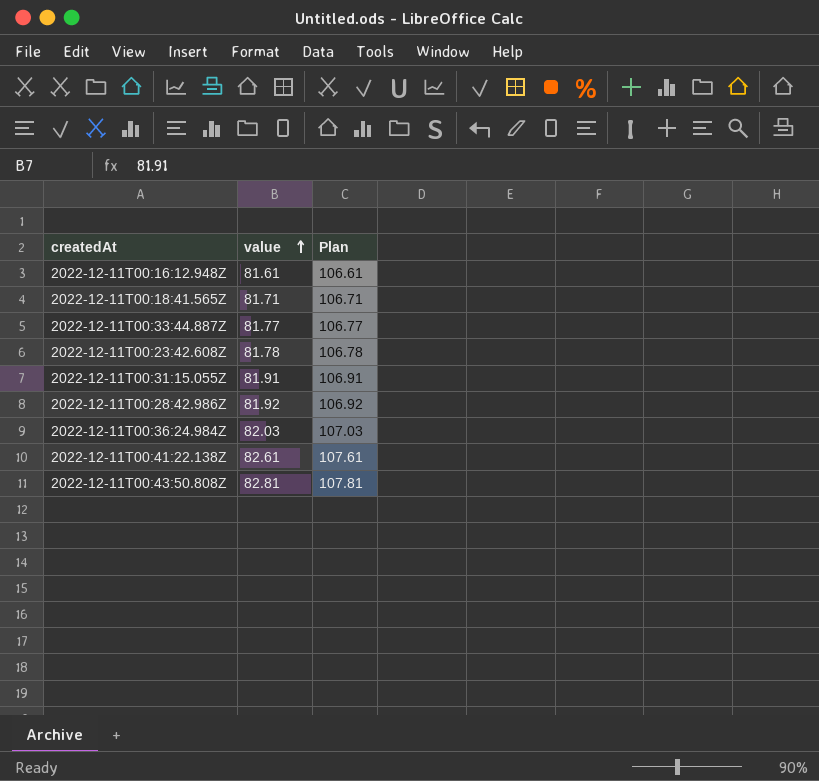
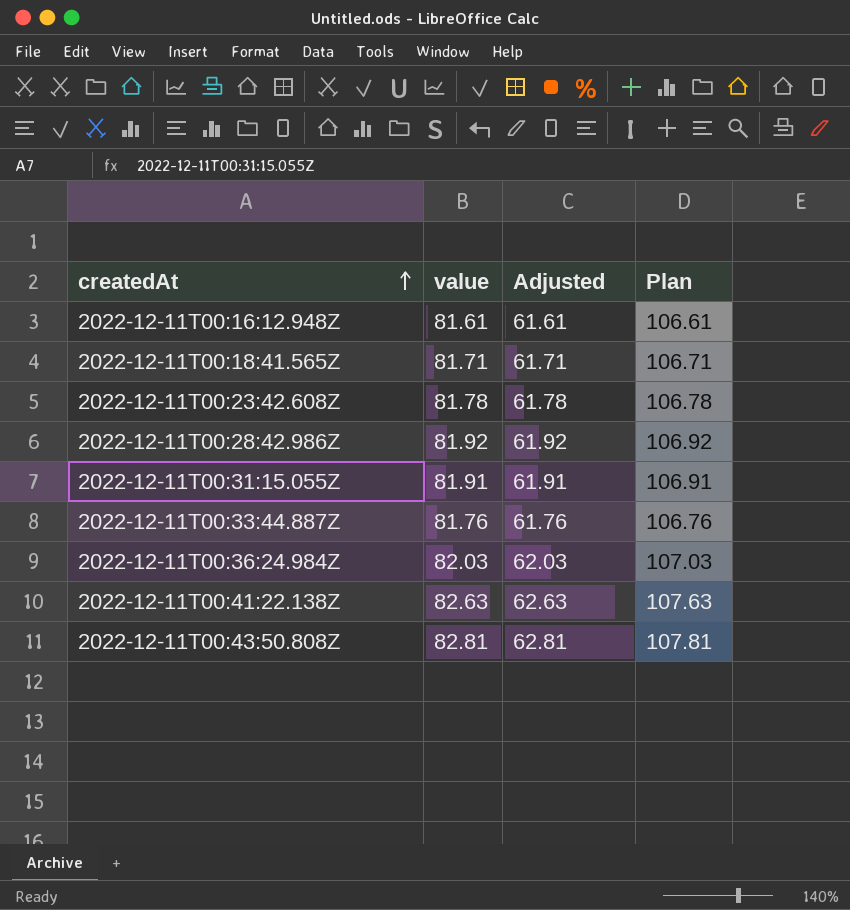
row order: value ascending -> createdAt ascending
column Adjusted | formula: none -> [value] - 20
2022-12-11T00:33:44.887Z | value: 81.77 -> 81.76
2022-12-11T00:33:44.887Z | Plan: 106.77 -> 106.76
2022-12-11T00:41:22.138Z | value: 82.61 -> 82.63
2022-12-11T00:41:22.138Z | Plan: 107.61 -> 107.63

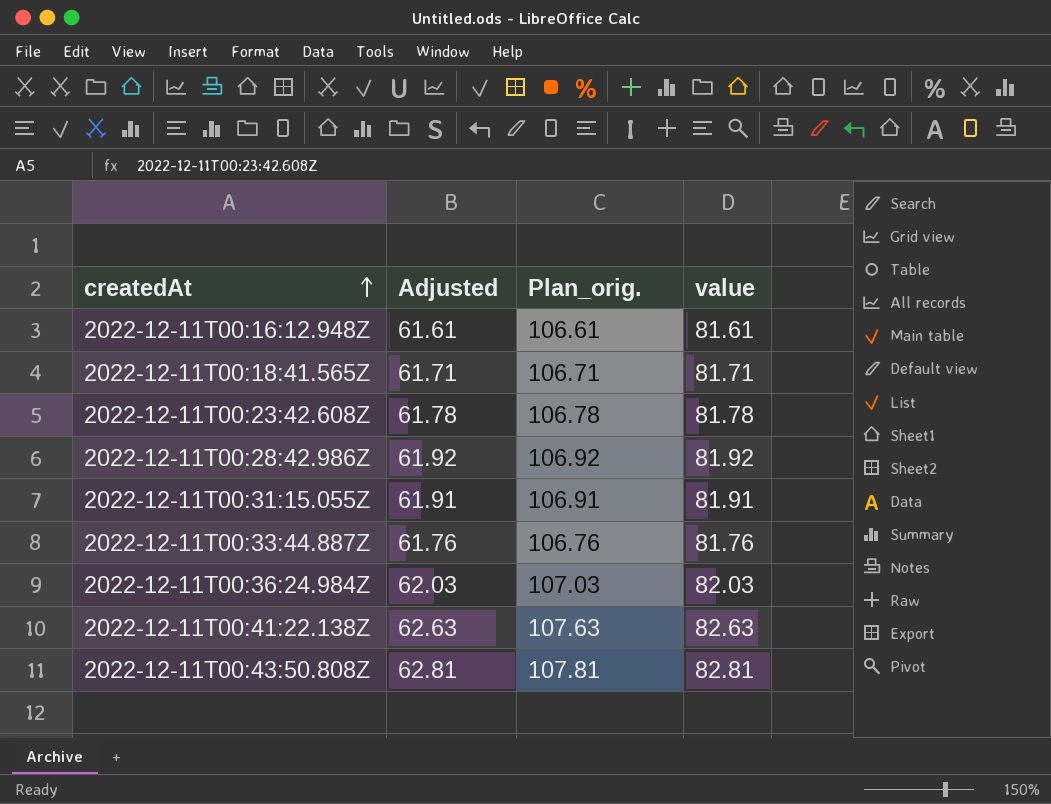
column name: Plan -> Plan_orig.
column value | position: 2 -> 4

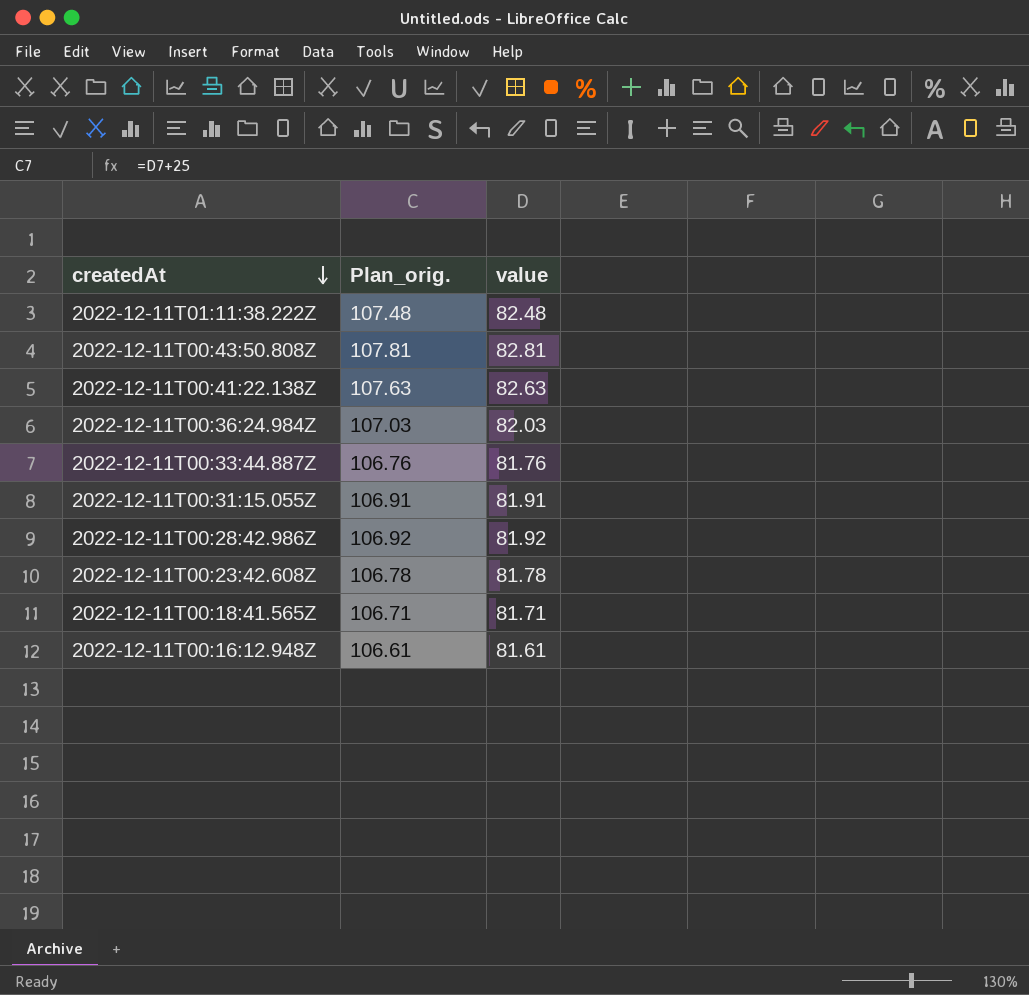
row order: createdAt ascending -> createdAt descending
column Adjusted | formula: [value] - 20 -> none
row 2022-12-11T01:11:38.222Z: none -> 107.48 | 82.48

